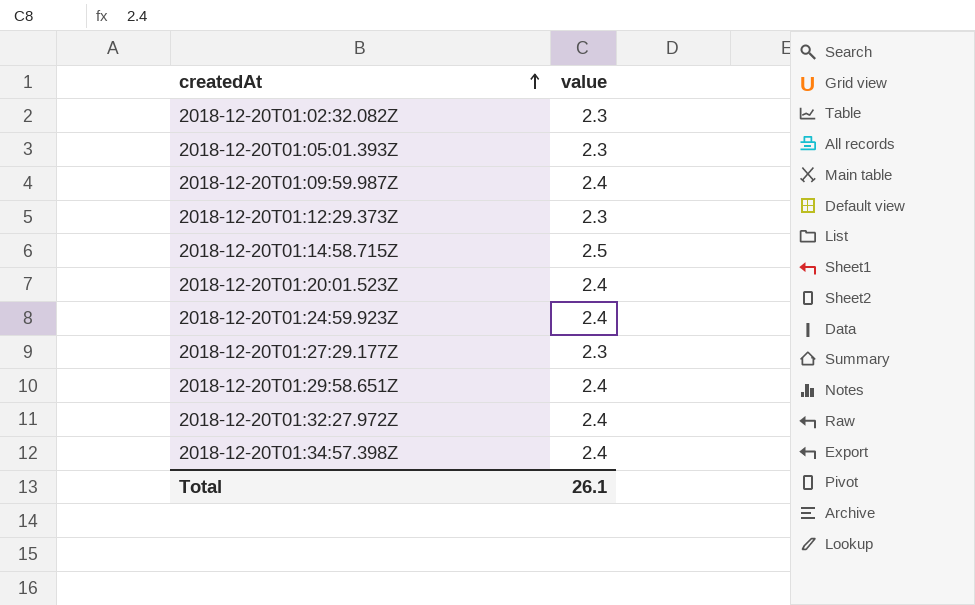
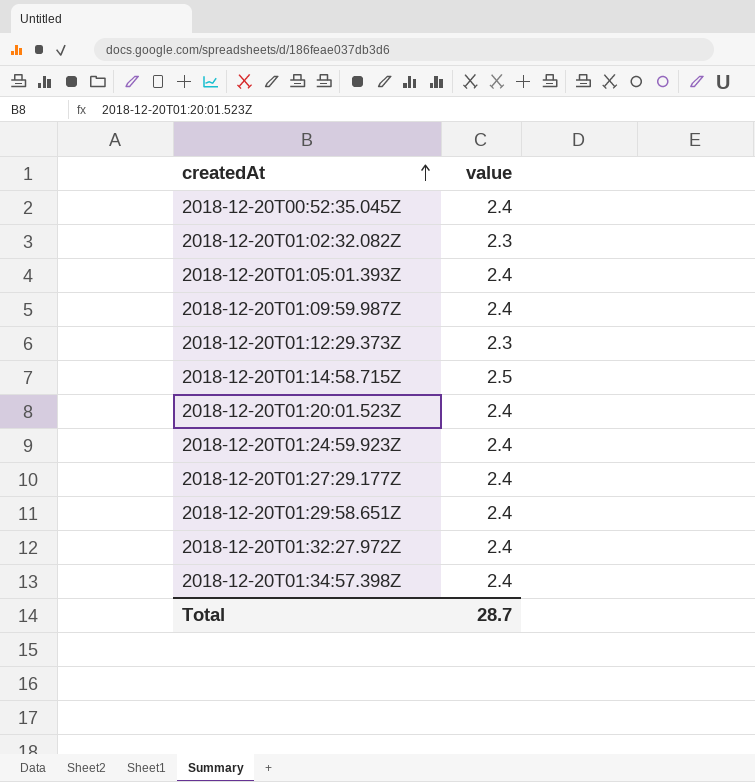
row 2018-12-20T00:52:35.045Z: none -> 2.4
2018-12-20T01:05:01.393Z | value: 2.3 -> 2.4
2018-12-20T01:27:29.177Z | value: 2.3 -> 2.4
Total | value: 26.1 -> 28.7

